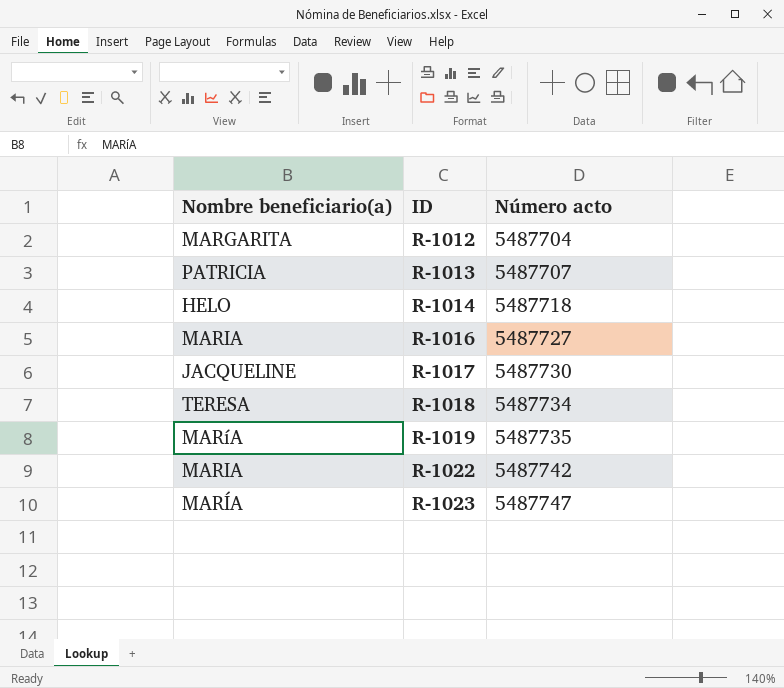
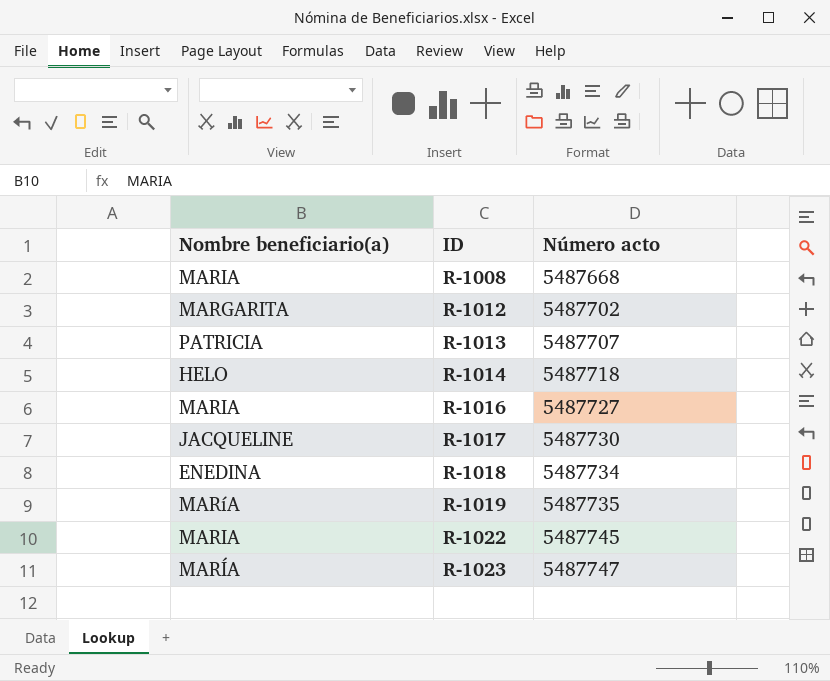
row R-1008: none -> MARIA | 5487668
R-1012 | Número acto: 5487704 -> 5487702
R-1018 | Nombre beneficiario(a): TERESA -> ENEDINA
R-1022 | Número acto: 5487742 -> 5487745

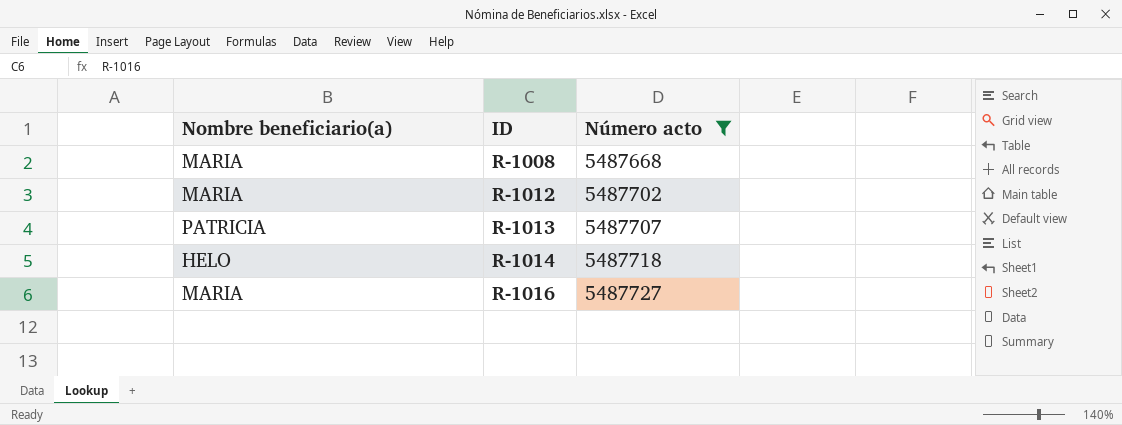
filter: none -> Número acto <= 5487727
R-1012 | Nombre beneficiario(a): MARGARITA -> MARIA

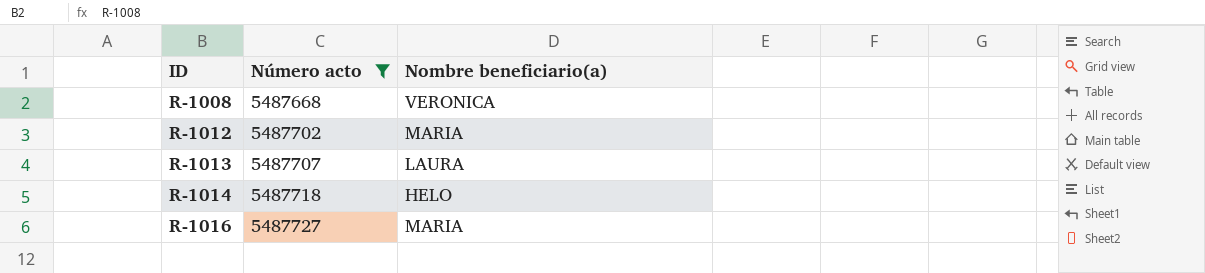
column Nombre beneficiario(a) | position: 1 -> 3
R-1008 | Nombre beneficiario(a): MARIA -> VERONICA
R-1013 | Nombre beneficiario(a): PATRICIA -> LAURA

